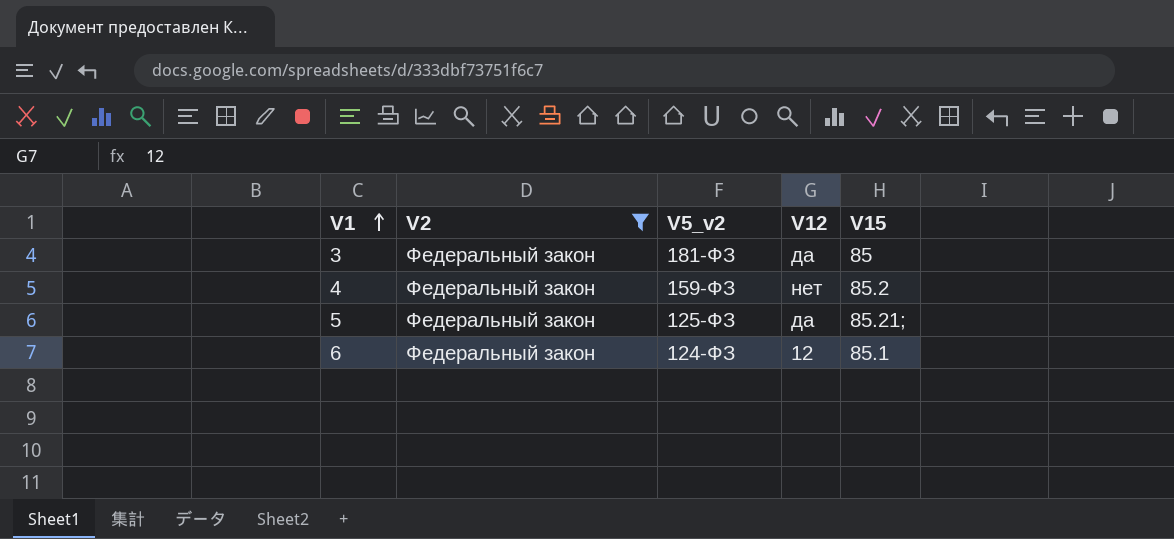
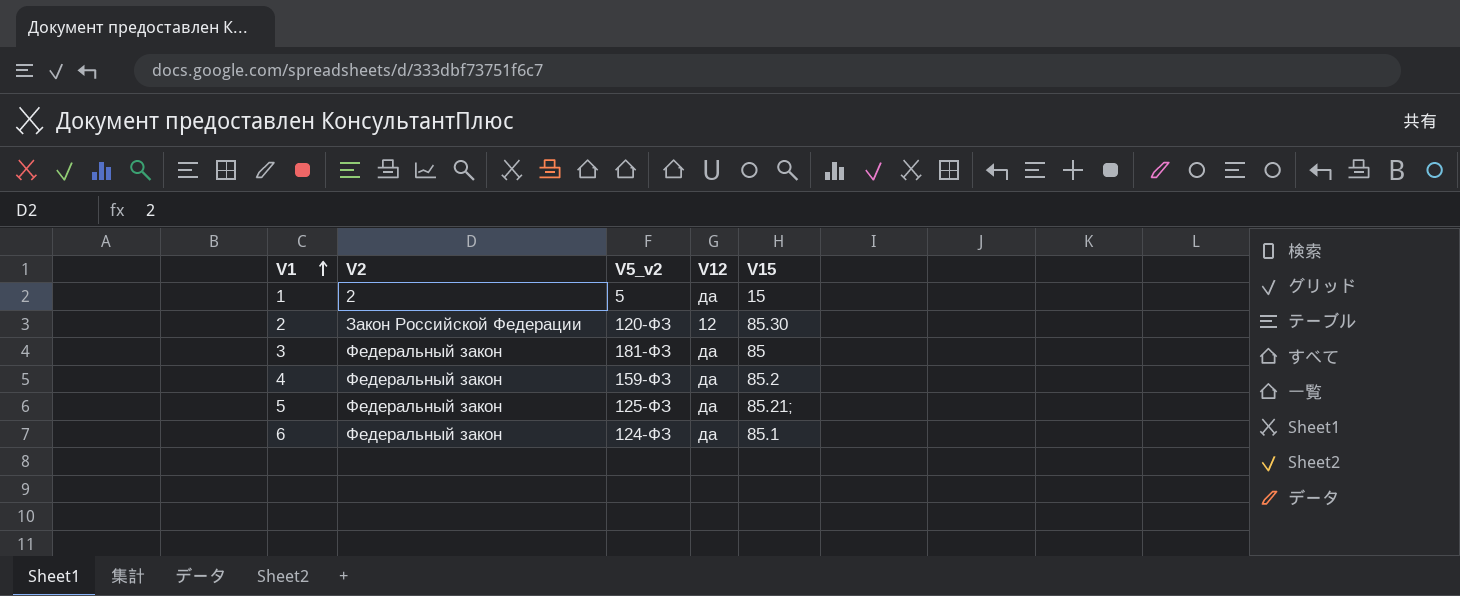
filter: V2 = Федеральный закон -> none
4 | V12: нет -> да
6 | V12: 12 -> да

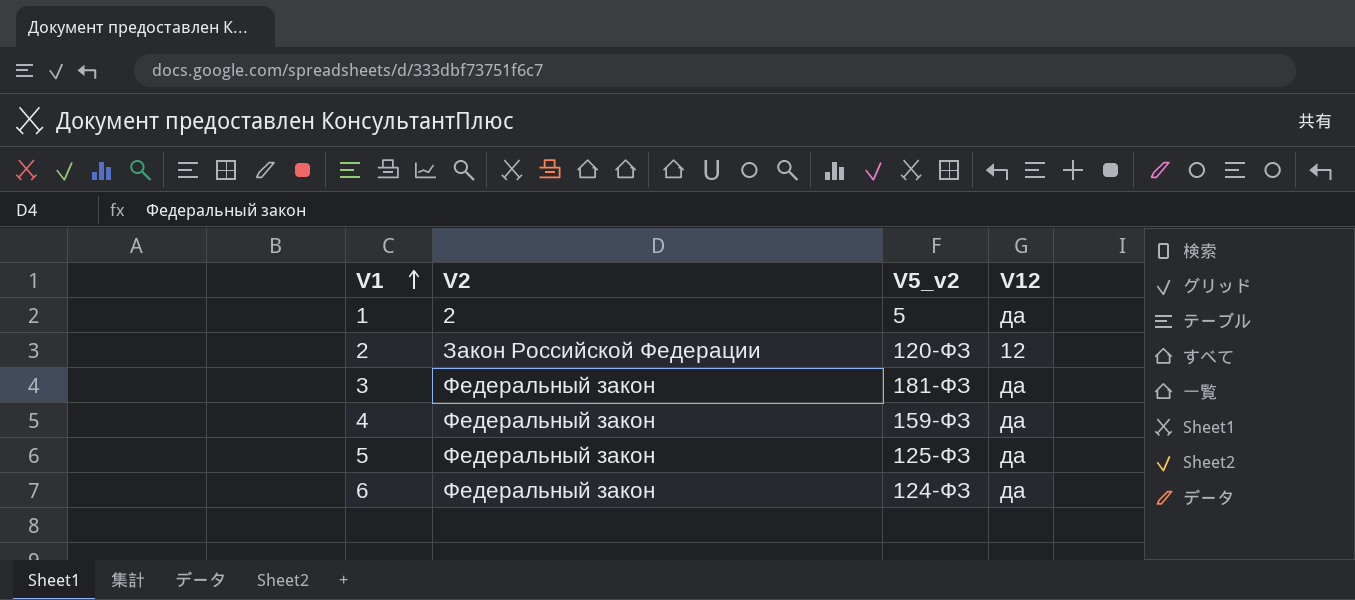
column V15 | position: 5 -> none

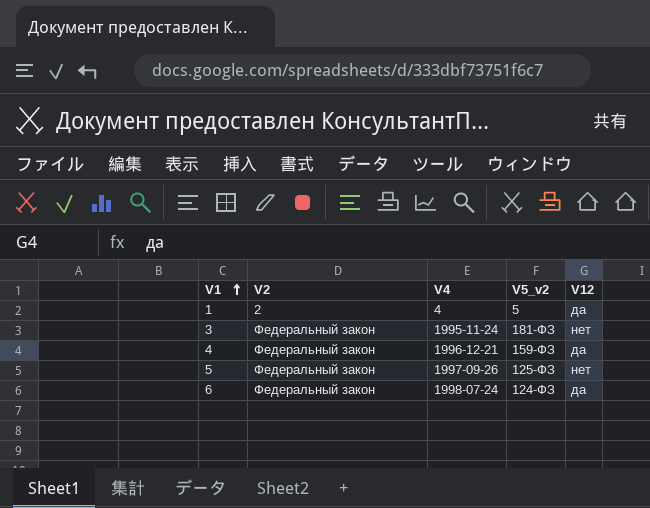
column V4 | position: none -> 3
row 2: Закон Российской Федерации | 120-ФЗ | 12 -> none
3 | V12: да -> нет
5 | V12: да -> нет

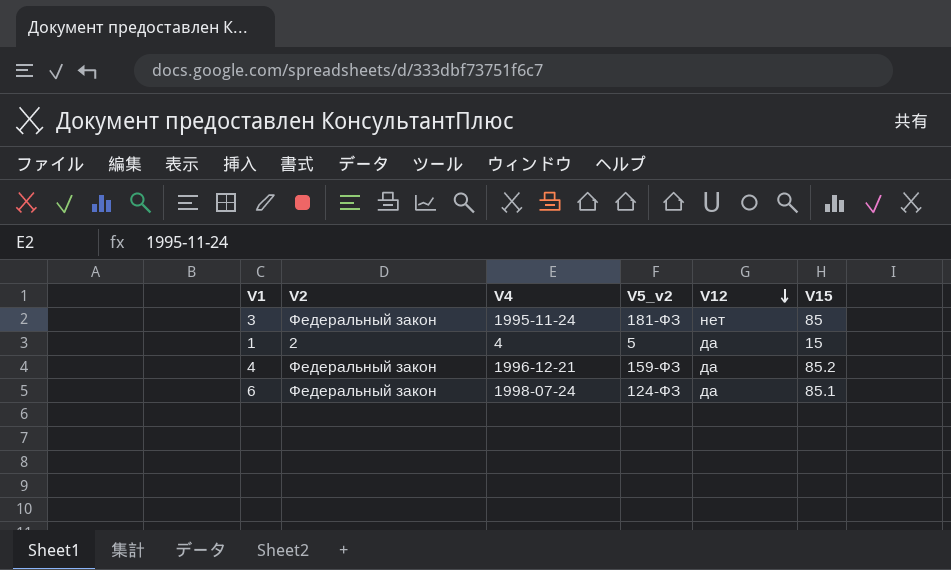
row order: V1 ascending -> V12 descending
column V15 | position: none -> 6
row 5: Федеральный закон | 1997-09-26 | 125-ФЗ | нет -> none

